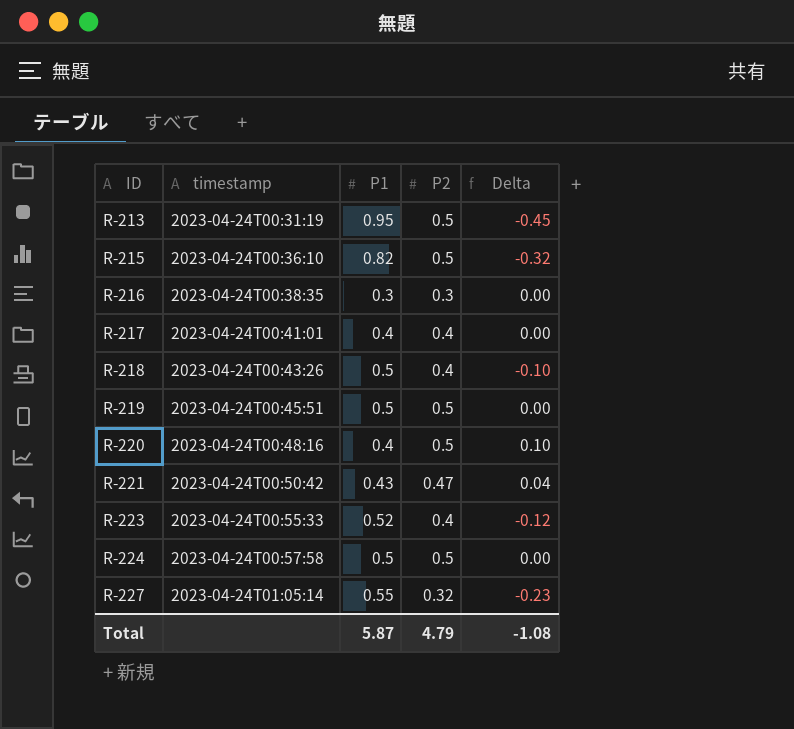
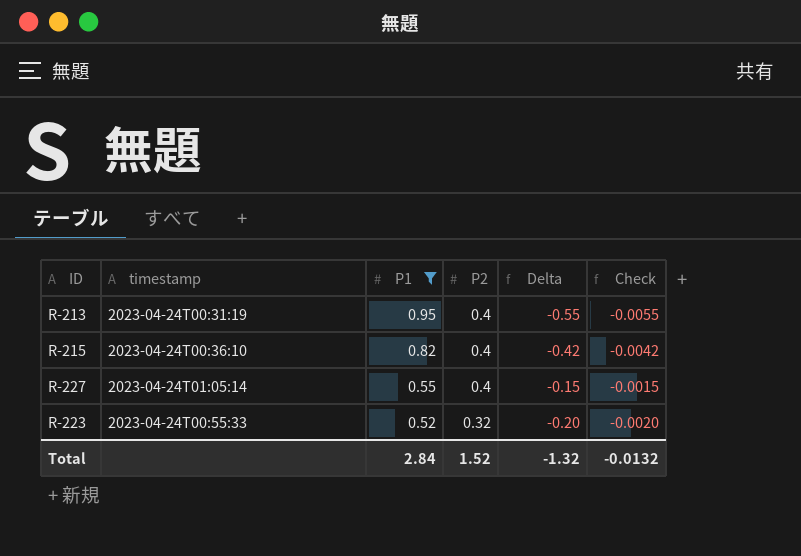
filter: none -> P1 >= 0.52
row order: ID ascending -> P1 descending
column Check | formula: none -> [Delta] * 0.01
R-213 | P2: 0.5 -> 0.4
R-213 | Delta: -0.45 -> -0.55
R-215 | P2: 0.5 -> 0.4
R-215 | Delta: -0.32 -> -0.42
R-227 | P2: 0.32 -> 0.4
R-227 | Delta: -0.23 -> -0.15
R-223 | P2: 0.4 -> 0.32
R-223 | Delta: -0.12 -> -0.20
Total | P1: 5.87 -> 2.84
Total | P2: 4.79 -> 1.52
Total | Delta: -1.08 -> -1.32

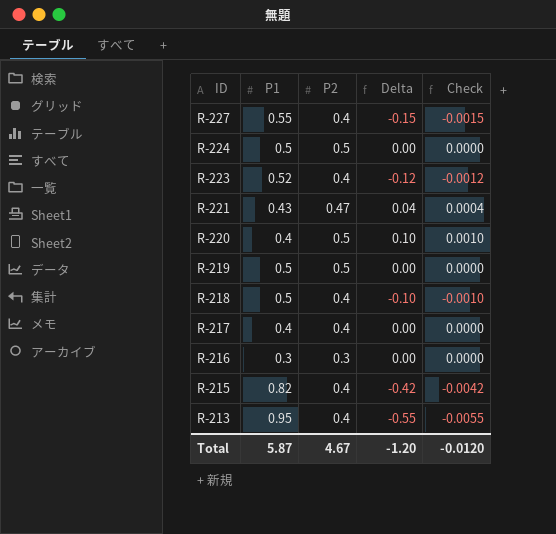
filter: P1 >= 0.52 -> none
row order: P1 descending -> ID descending
column timestamp | position: 2 -> none
R-223 | P2: 0.32 -> 0.4
R-223 | Delta: -0.20 -> -0.12
R-223 | Check: -0.0020 -> -0.0012
Total | P1: 2.84 -> 5.87
Total | P2: 1.52 -> 4.67
Total | Delta: -1.32 -> -1.20
Total | Check: -0.0132 -> -0.0120

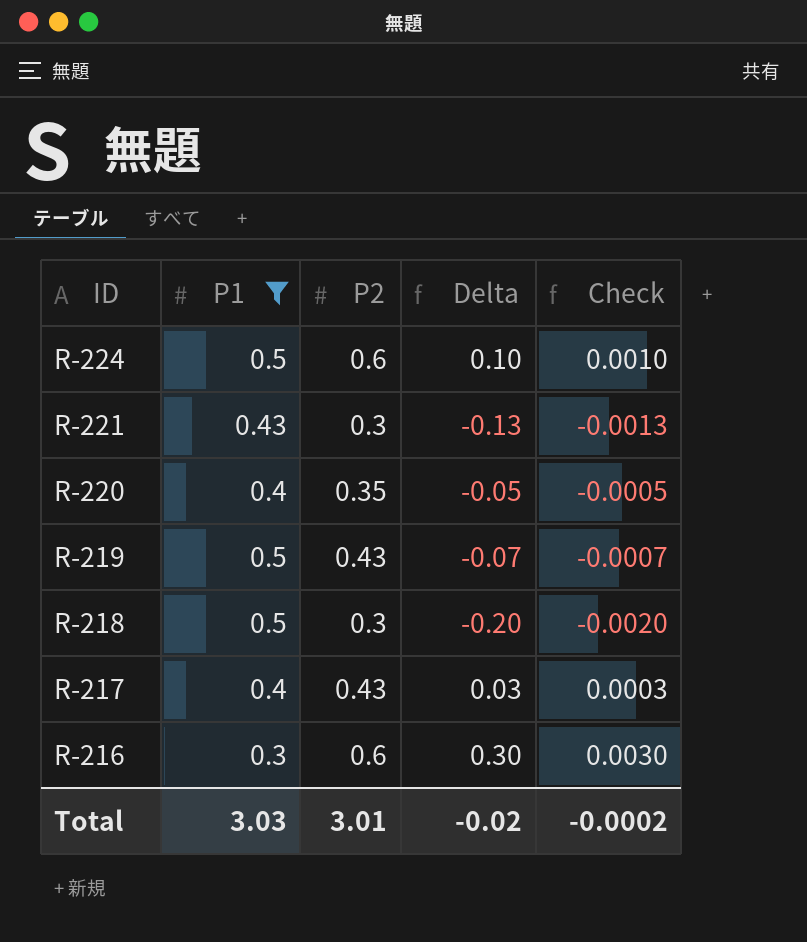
filter: none -> P1 <= 0.5
R-224 | P2: 0.5 -> 0.6
R-224 | Delta: 0.00 -> 0.10
R-224 | Check: 0.0000 -> 0.0010
R-221 | P2: 0.47 -> 0.3
R-221 | Delta: 0.04 -> -0.13
R-221 | Check: 0.0004 -> -0.0013
R-220 | P2: 0.5 -> 0.35
R-220 | Delta: 0.10 -> -0.05
R-220 | Check: 0.0010 -> -0.0005
R-219 | P2: 0.5 -> 0.43
R-219 | Delta: 0.00 -> -0.07
R-219 | Check: 0.0000 -> -0.0007
R-218 | P2: 0.4 -> 0.3
R-218 | Delta: -0.10 -> -0.20
R-218 | Check: -0.0010 -> -0.0020
R-217 | P2: 0.4 -> 0.43
R-217 | Delta: 0.00 -> 0.03
R-217 | Check: 0.0000 -> 0.0003
R-216 | P2: 0.3 -> 0.6
R-216 | Delta: 0.00 -> 0.30
R-216 | Check: 0.0000 -> 0.0030
Total | P1: 5.87 -> 3.03
Total | P2: 4.67 -> 3.01
Total | Delta: -1.20 -> -0.02
Total | Check: -0.0120 -> -0.0002

